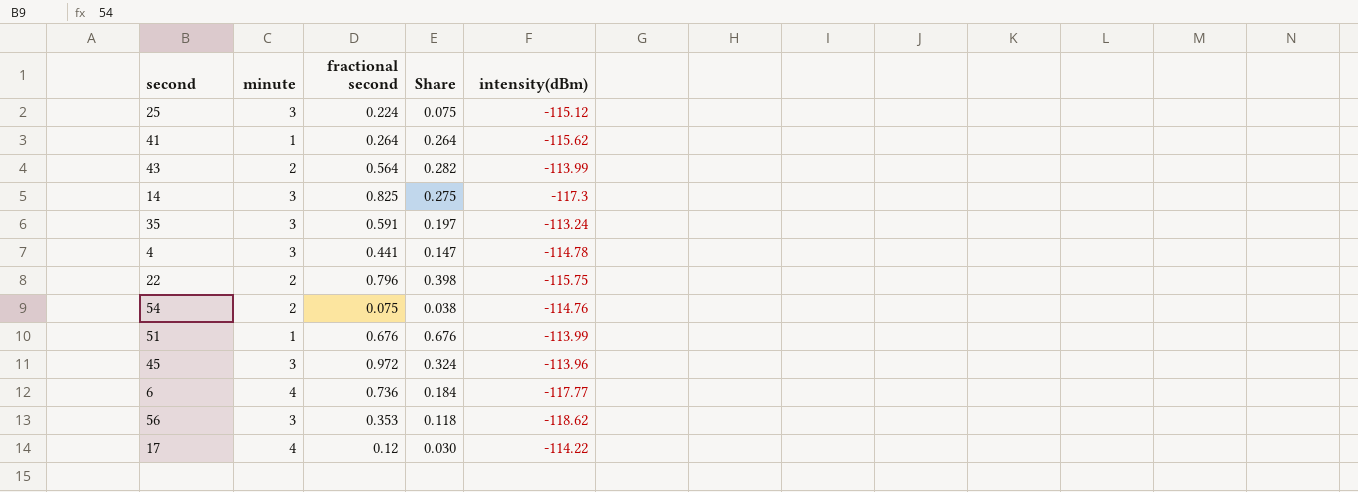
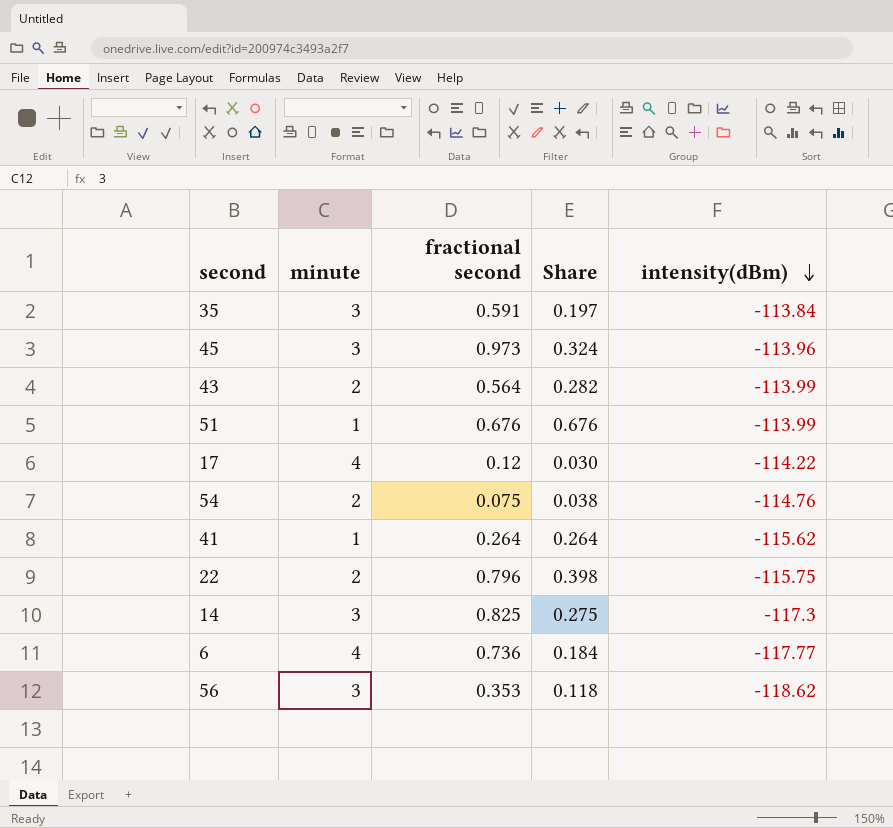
row order: none -> intensity(dBm) descending
row 25: 3 | 0.224 | 0.075 | -115.12 -> none
row 4: 3 | 0.441 | 0.147 | -114.78 -> none
35 | intensity(dBm): -113.24 -> -113.84
45 | fractional second: 0.972 -> 0.973

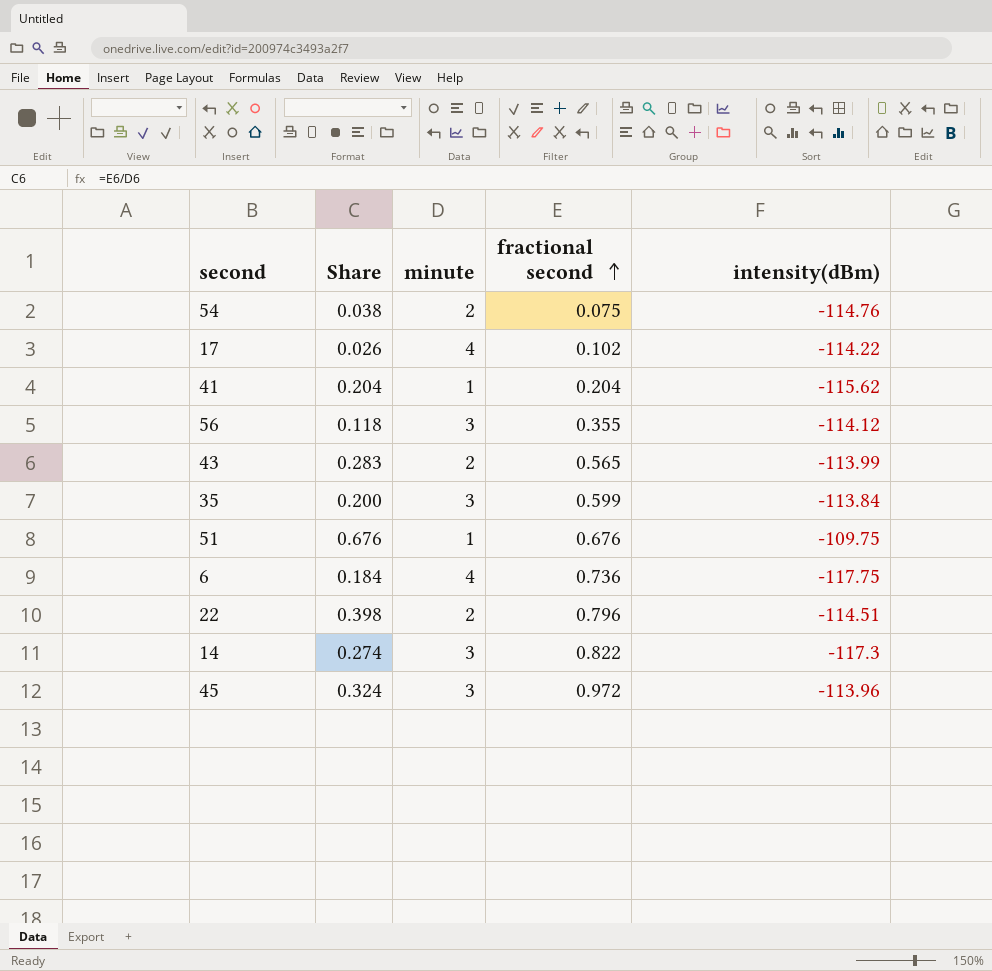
row order: intensity(dBm) descending -> fractional second ascending
column Share | position: 4 -> 2
17 | Share: 0.030 -> 0.026
17 | fractional second: 0.12 -> 0.102
41 | Share: 0.264 -> 0.204
41 | fractional second: 0.264 -> 0.204
56 | fractional second: 0.353 -> 0.355
56 | intensity(dBm): -118.62 -> -114.12
43 | Share: 0.282 -> 0.283
43 | fractional second: 0.564 -> 0.565
35 | Share: 0.197 -> 0.200
35 | fractional second: 0.591 -> 0.599
51 | intensity(dBm): -113.99 -> -109.75
6 | intensity(dBm): -117.77 -> -117.75
22 | intensity(dBm): -115.75 -> -114.51
14 | Share: 0.275 -> 0.274
14 | fractional second: 0.825 -> 0.822
45 | fractional second: 0.973 -> 0.972

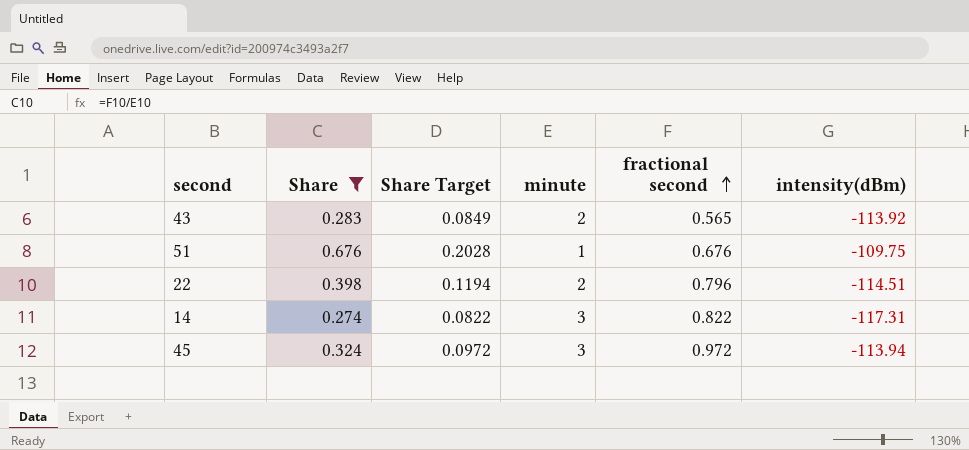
filter: none -> Share >= 0.274
column Share Target | formula: none -> [Share] * 0.3
43 | intensity(dBm): -113.99 -> -113.92
14 | intensity(dBm): -117.3 -> -117.31
45 | intensity(dBm): -113.96 -> -113.94

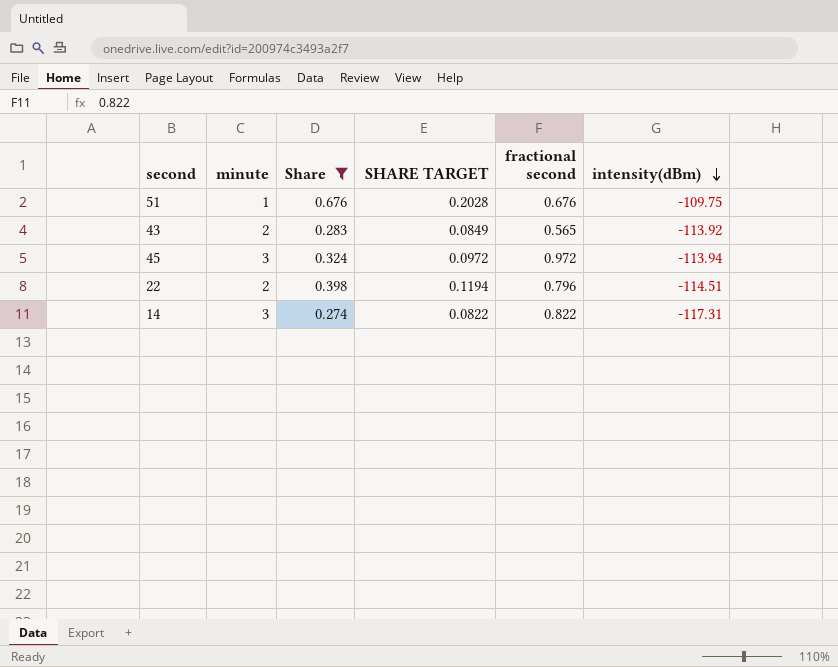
row order: fractional second ascending -> intensity(dBm) descending
column minute | position: 4 -> 2
column name: Share Target -> SHARE TARGET

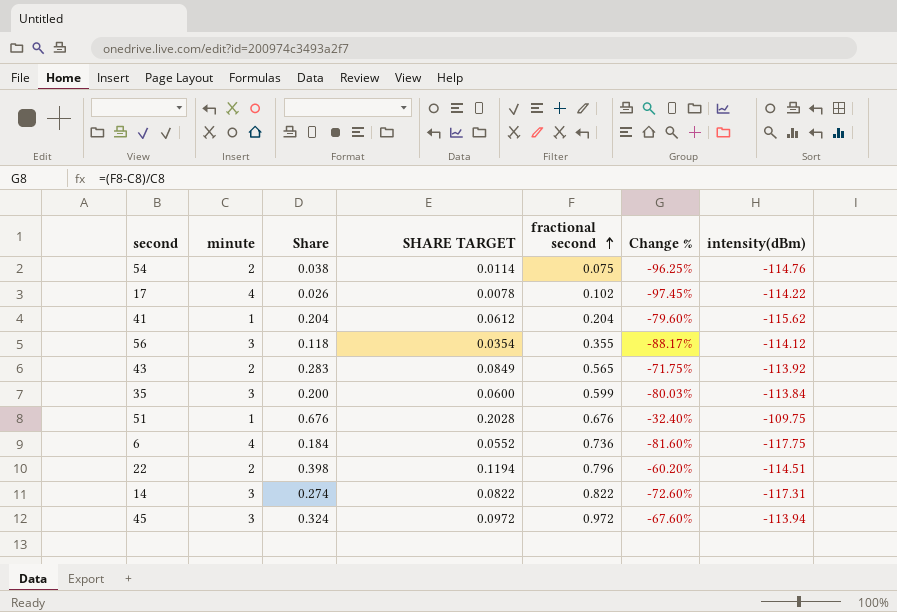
filter: Share >= 0.274 -> none
row order: intensity(dBm) descending -> fractional second ascending
column Change % | formula: none -> ([fractional second] - [minute]) / [minute]

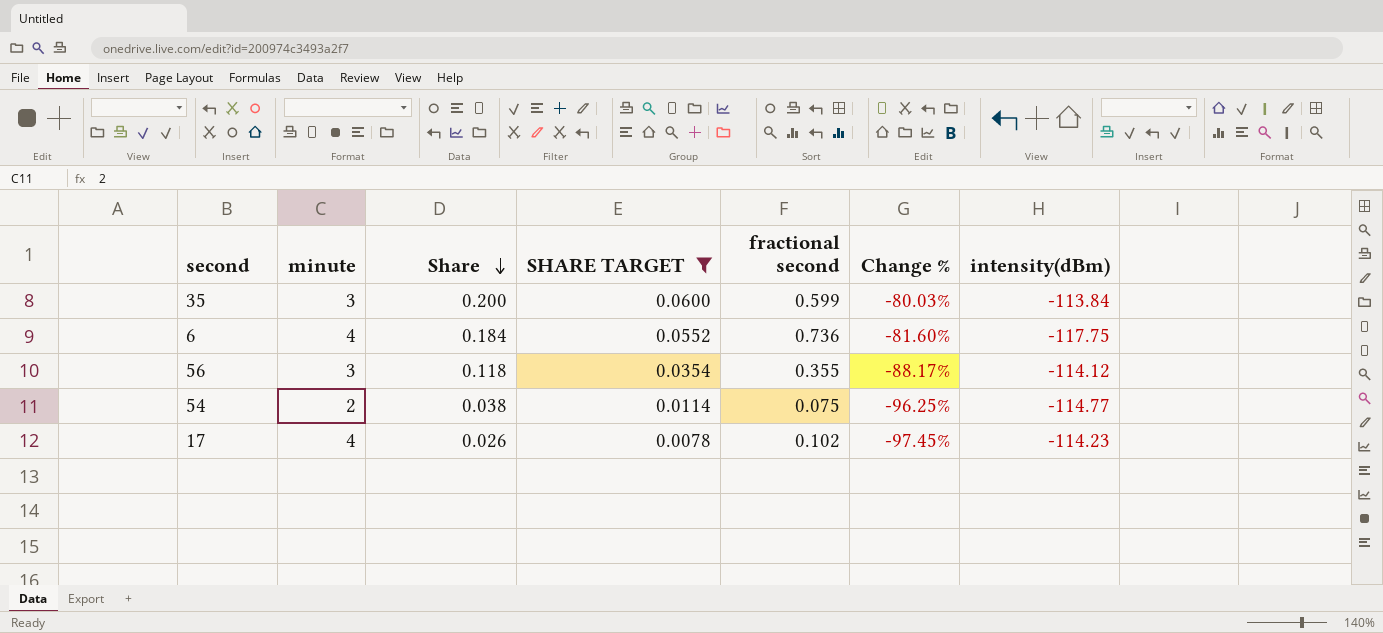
filter: none -> SHARE TARGET <= 0.0600
row order: fractional second ascending -> Share descending
54 | intensity(dBm): -114.76 -> -114.77
17 | intensity(dBm): -114.22 -> -114.23

